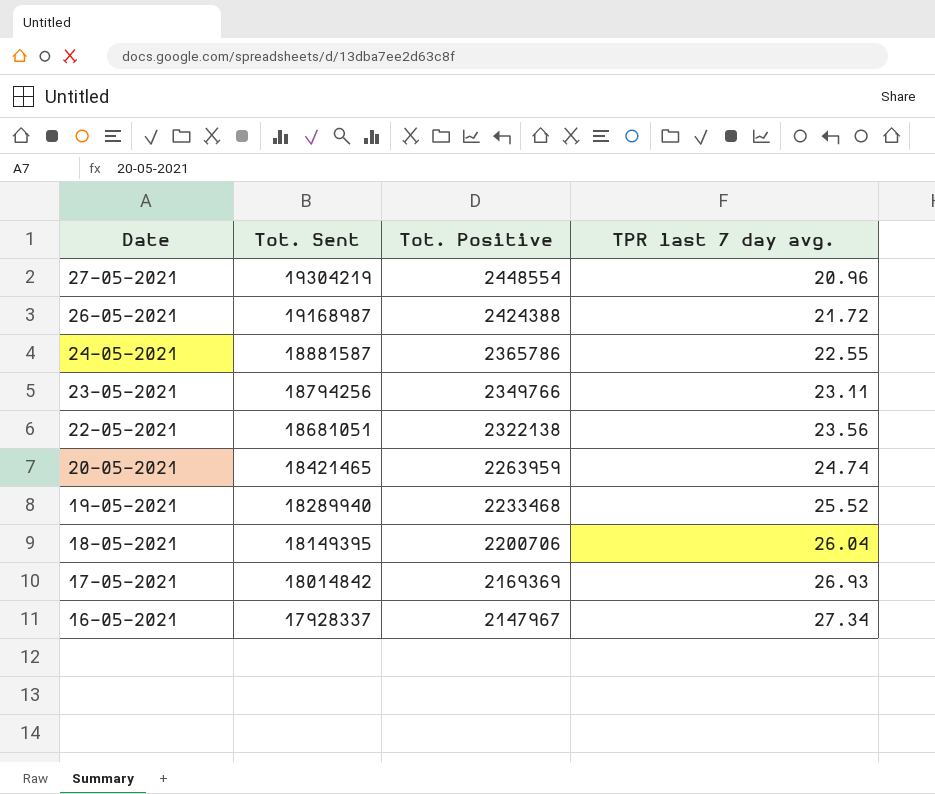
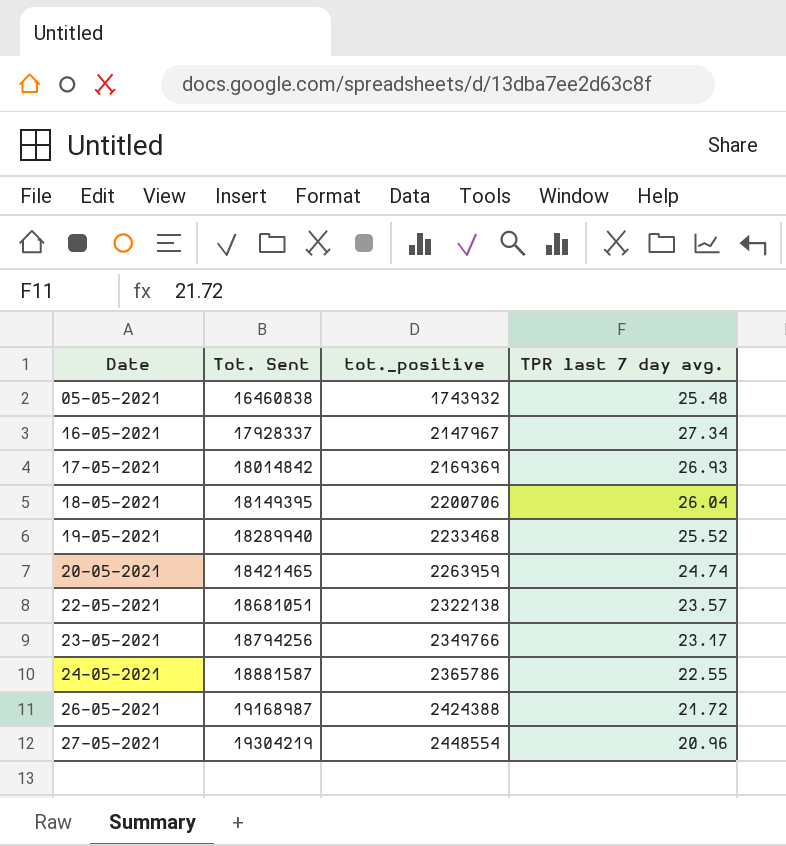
row order: Date descending -> Date ascending
column name: Tot. Positive -> tot._positive
row 05-05-2021: none -> 16460838 | 1743932 | 25.48
22-05-2021 | TPR last 7 day avg.: 23.56 -> 23.57
23-05-2021 | TPR last 7 day avg.: 23.11 -> 23.17

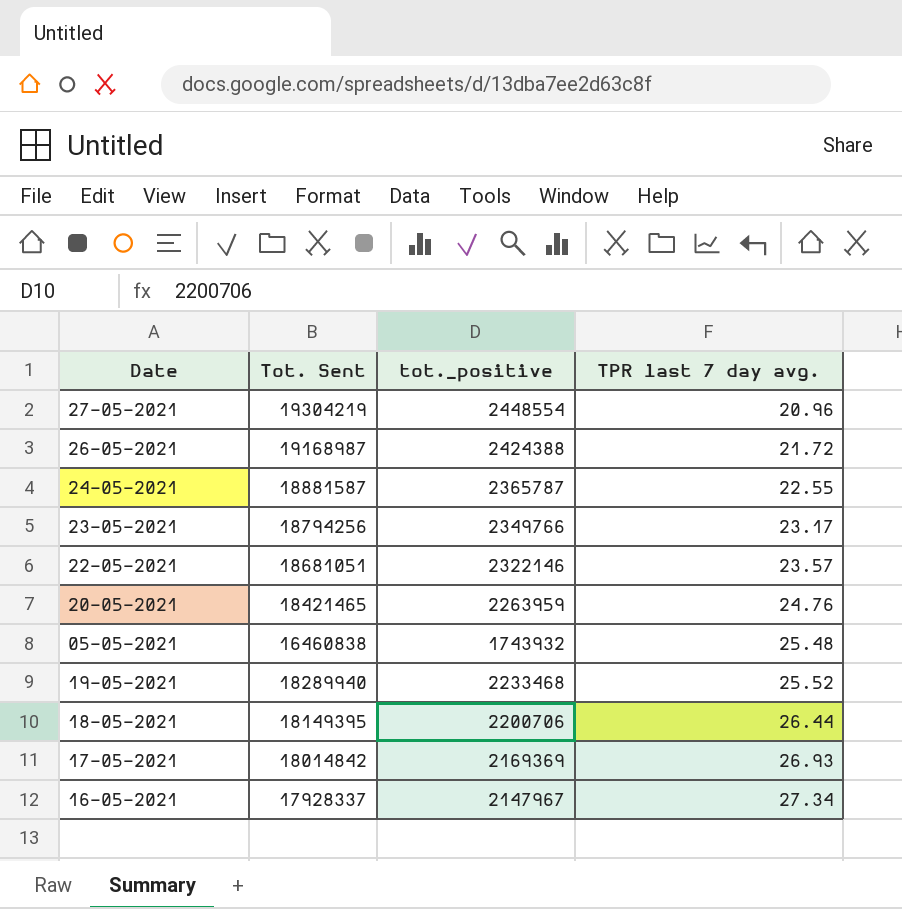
row order: Date ascending -> TPR last 7 day avg. ascending
24-05-2021 | tot._positive: 2365786 -> 2365787
22-05-2021 | tot._positive: 2322138 -> 2322146
20-05-2021 | TPR last 7 day avg.: 24.74 -> 24.76
18-05-2021 | TPR last 7 day avg.: 26.04 -> 26.44

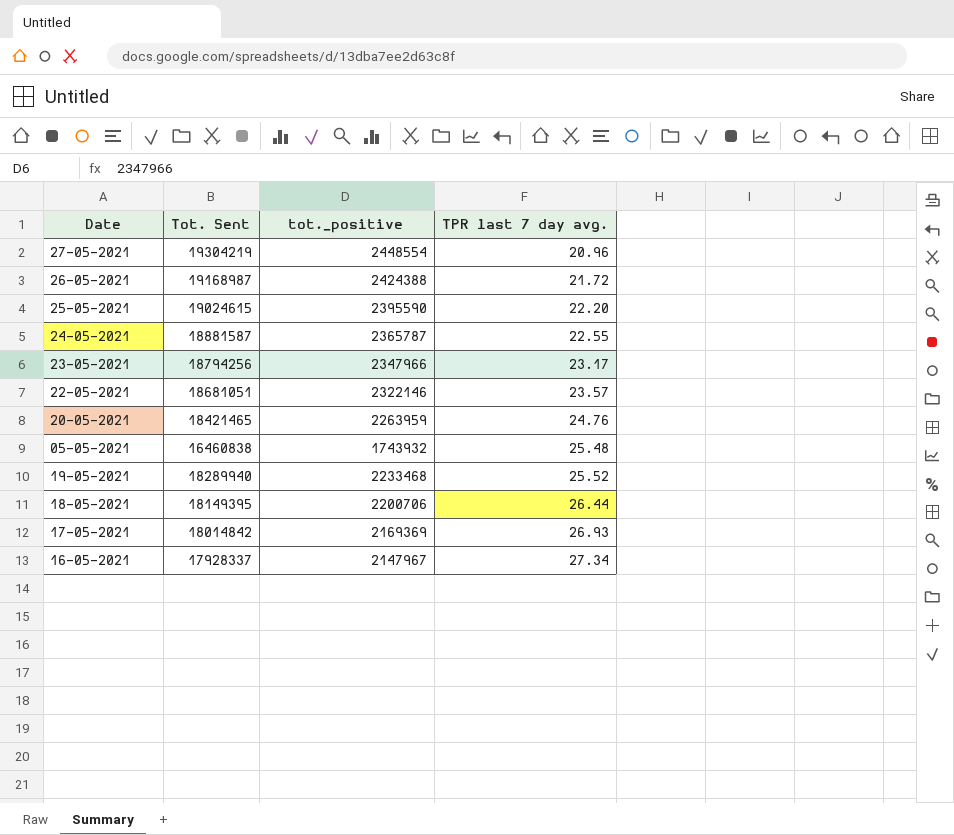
row 25-05-2021: none -> 19024615 | 2395590 | 22.20
23-05-2021 | tot._positive: 2349766 -> 2347966

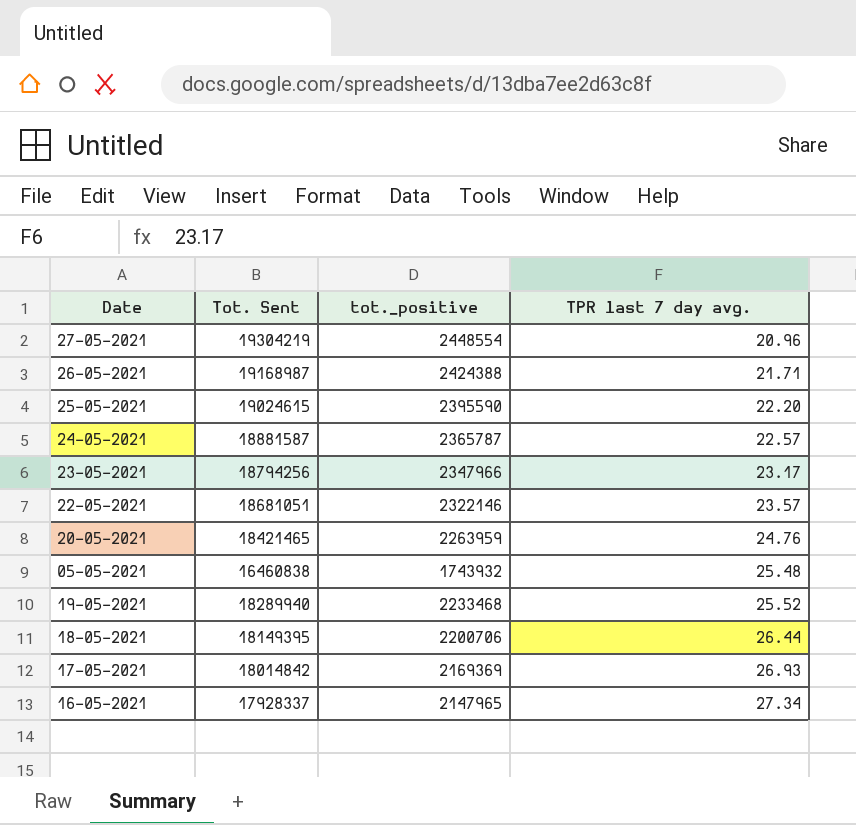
26-05-2021 | TPR last 7 day avg.: 21.72 -> 21.71
24-05-2021 | TPR last 7 day avg.: 22.55 -> 22.57
16-05-2021 | tot._positive: 2147967 -> 2147965

